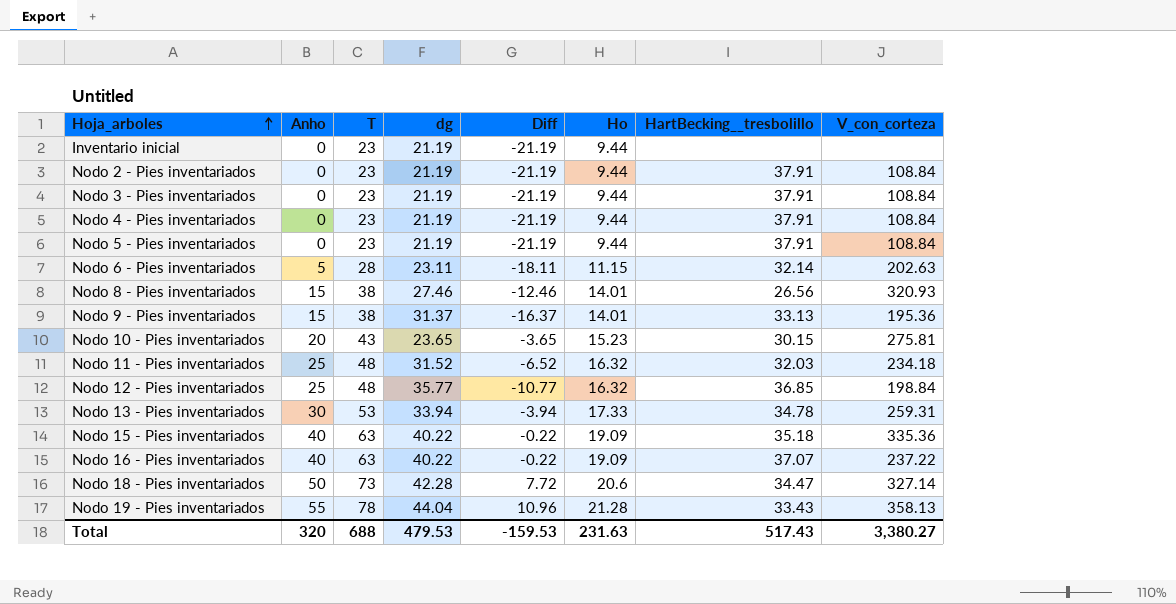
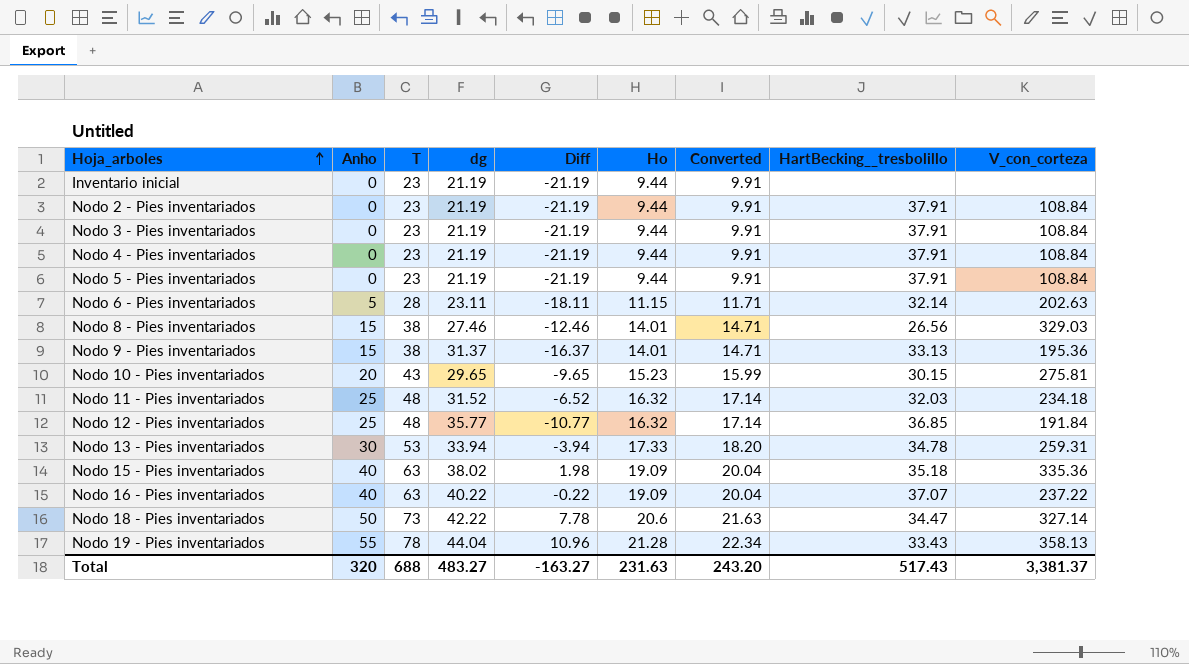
column Converted | formula: none -> [Ho] * 1.05
Nodo 8 - Pies inventariados | V_con_corteza: 320.93 -> 329.03
Nodo 10 - Pies inventariados | dg: 23.65 -> 29.65
Nodo 10 - Pies inventariados | Diff: -3.65 -> -9.65
Nodo 12 - Pies inventariados | V_con_corteza: 198.84 -> 191.84
Nodo 15 - Pies inventariados | dg: 40.22 -> 38.02
Nodo 15 - Pies inventariados | Diff: -0.22 -> 1.98
Nodo 18 - Pies inventariados | dg: 42.28 -> 42.22
Nodo 18 - Pies inventariados | Diff: 7.72 -> 7.78
Total | dg: 479.53 -> 483.27
Total | Diff: -159.53 -> -163.27
Total | V_con_corteza: 3,380.27 -> 3,381.37

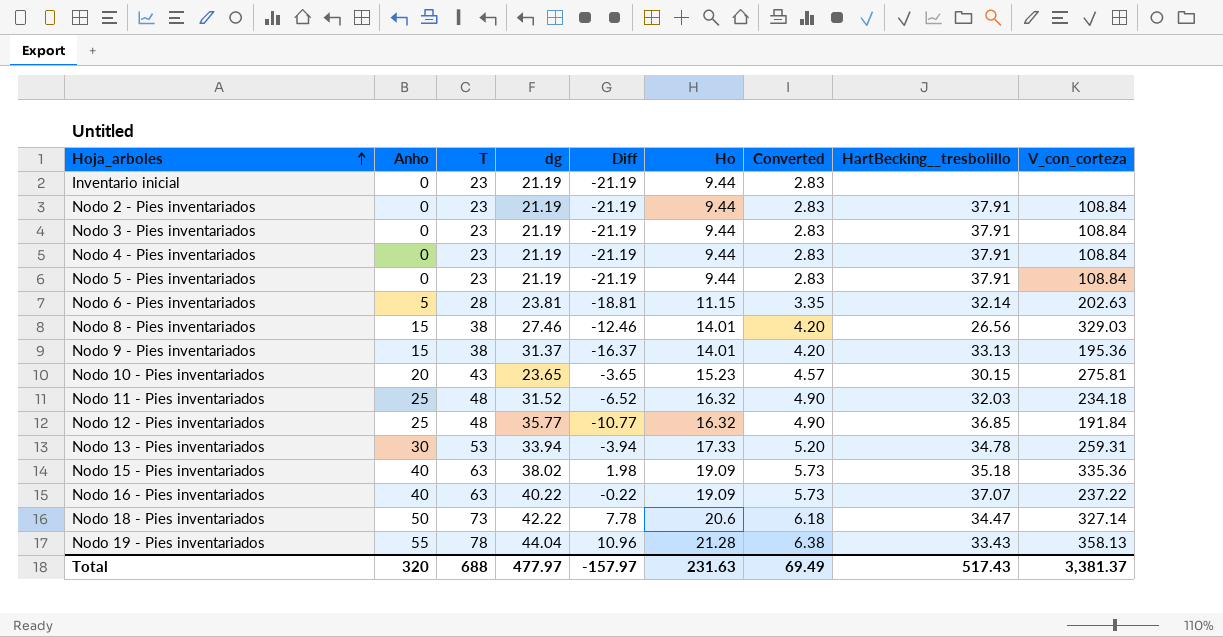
column Converted | formula: [Ho] * 1.05 -> [Ho] * 0.3
Nodo 6 - Pies inventariados | dg: 23.11 -> 23.81
Nodo 6 - Pies inventariados | Diff: -18.11 -> -18.81
Nodo 10 - Pies inventariados | dg: 29.65 -> 23.65
Nodo 10 - Pies inventariados | Diff: -9.65 -> -3.65
Total | dg: 483.27 -> 477.97
Total | Diff: -163.27 -> -157.97
Total | Converted: 243.20 -> 69.49

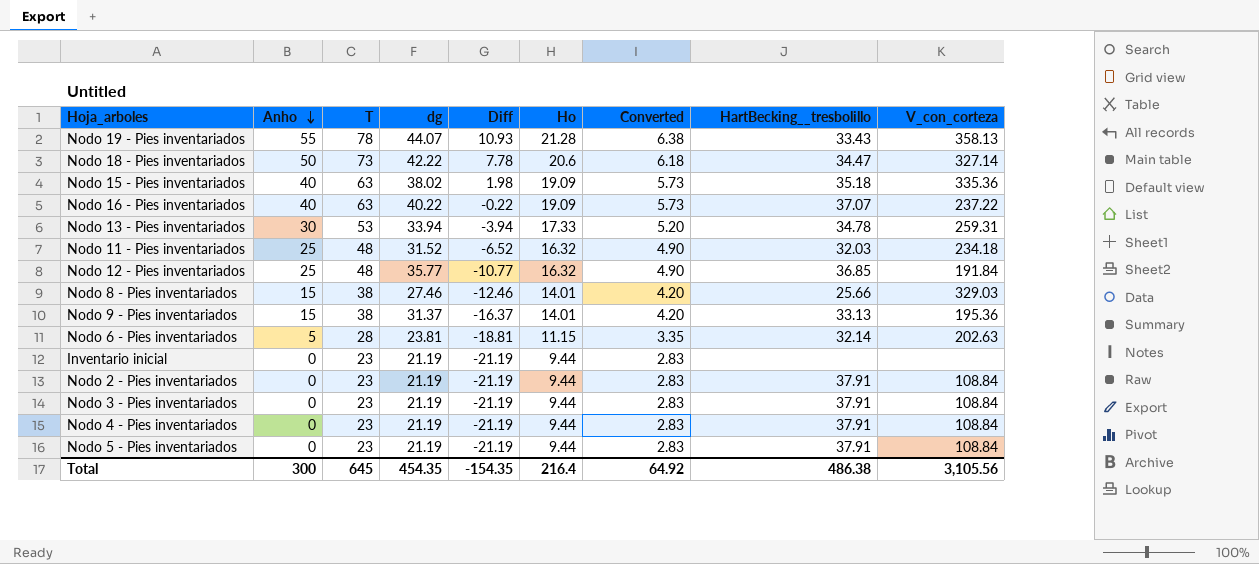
row order: Hoja_arboles ascending -> Anho descending
row Nodo 10 - Pies inventariados: 20 | 43 | 23.65 | -3.65 | 15.23 | 4.57 | 30.15 | 275.81 -> none
Nodo 19 - Pies inventariados | dg: 44.04 -> 44.07
Nodo 19 - Pies inventariados | Diff: 10.96 -> 10.93
Nodo 8 - Pies inventariados | HartBecking__tresbolillo: 26.56 -> 25.66
Total | Anho: 320 -> 300
Total | T: 688 -> 645
Total | dg: 477.97 -> 454.35
Total | Diff: -157.97 -> -154.35
Total | Ho: 231.63 -> 216.4
Total | Converted: 69.49 -> 64.92
Total | HartBecking__tresbolillo: 517.43 -> 486.38
Total | V_con_corteza: 3,381.37 -> 3,105.56

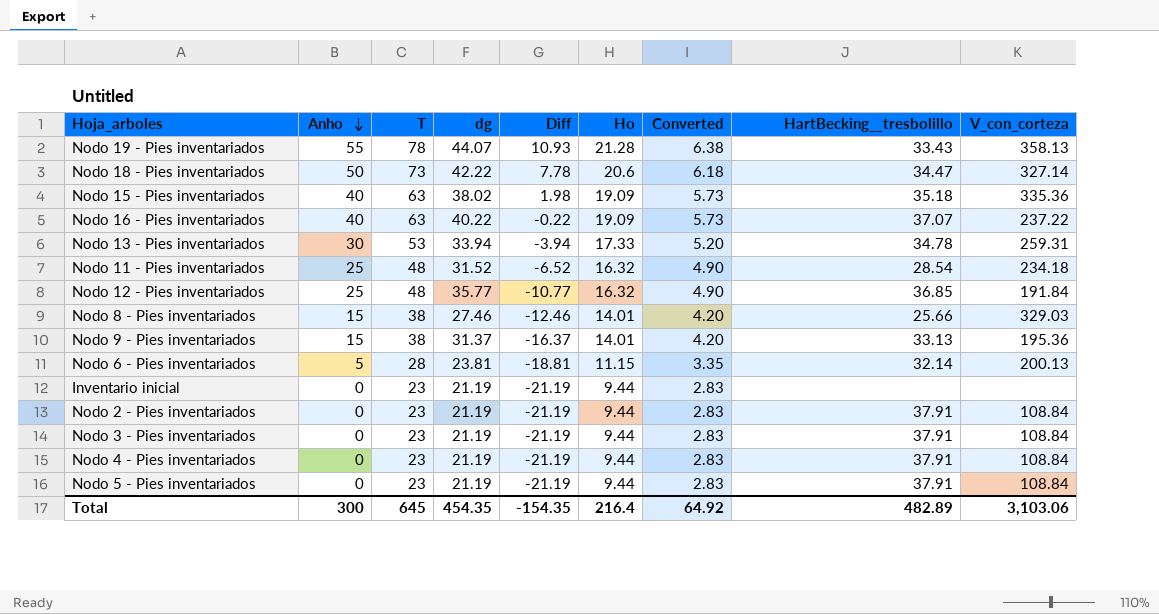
Nodo 11 - Pies inventariados | HartBecking__tresbolillo: 32.03 -> 28.54
Nodo 6 - Pies inventariados | V_con_corteza: 202.63 -> 200.13
Total | HartBecking__tresbolillo: 486.38 -> 482.89
Total | V_con_corteza: 3,105.56 -> 3,103.06

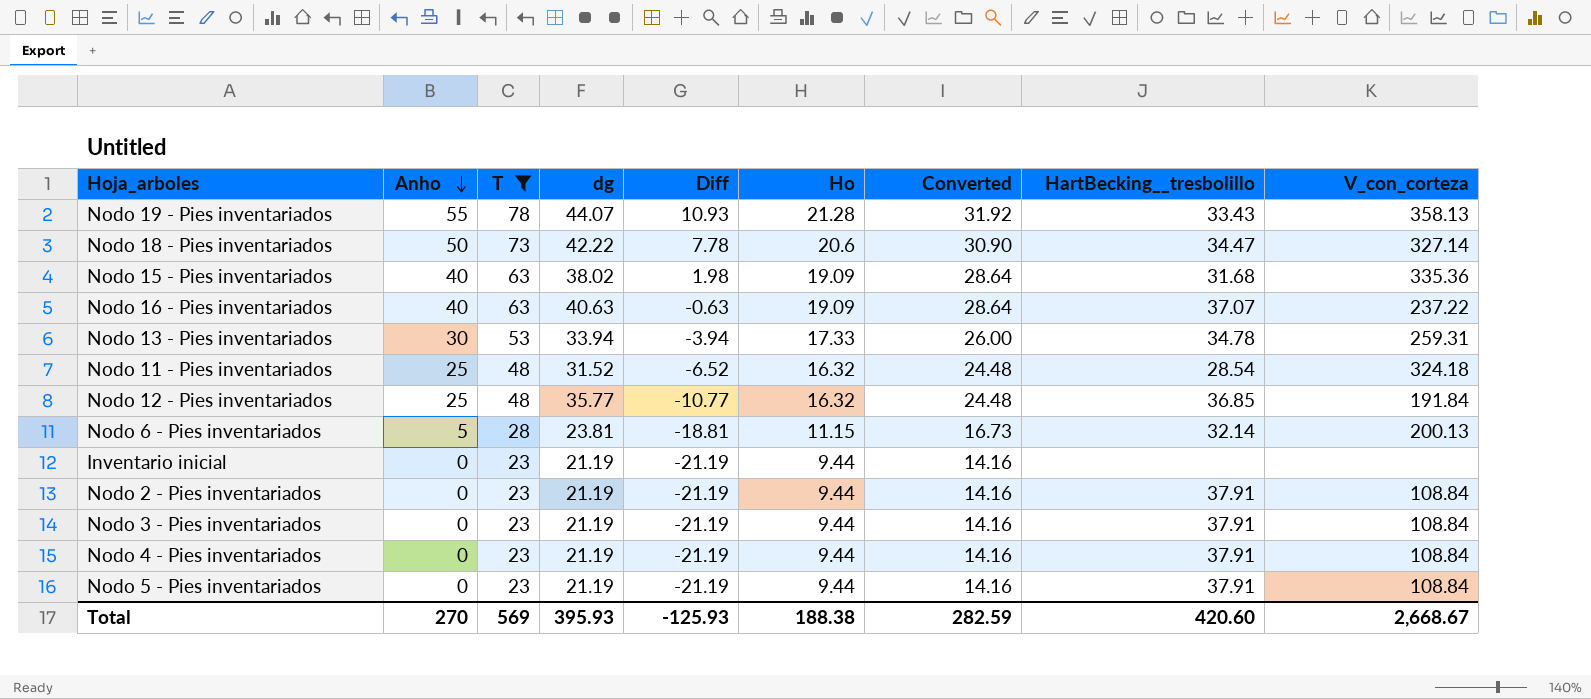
filter: none -> T != 38
column Converted | formula: [Ho] * 0.3 -> [Ho] * 1.5
Nodo 15 - Pies inventariados | HartBecking__tresbolillo: 35.18 -> 31.68
Nodo 16 - Pies inventariados | dg: 40.22 -> 40.63
Nodo 16 - Pies inventariados | Diff: -0.22 -> -0.63
Nodo 11 - Pies inventariados | V_con_corteza: 234.18 -> 324.18
Total | Anho: 300 -> 270
Total | T: 645 -> 569
Total | dg: 454.35 -> 395.93
Total | Diff: -154.35 -> -125.93
Total | Ho: 216.4 -> 188.38
Total | Converted: 64.92 -> 282.59
Total | HartBecking__tresbolillo: 482.89 -> 420.60
Total | V_con_corteza: 3,103.06 -> 2,668.67

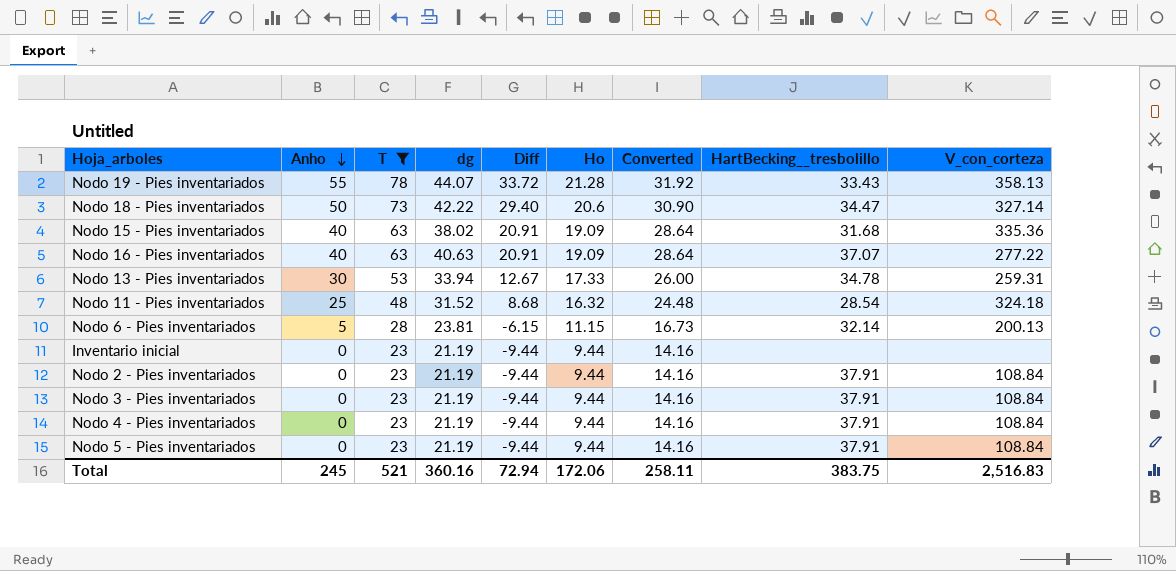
column Diff | formula: [Anho] - [dg] -> [Anho] - [Ho]
row Nodo 12 - Pies inventariados: 25 | 48 | 35.77 | -10.77 | 16.32 | 24.48 | 36.85 | 191.84 -> none
Nodo 16 - Pies inventariados | V_con_corteza: 237.22 -> 277.22
Total | Anho: 270 -> 245
Total | T: 569 -> 521
Total | dg: 395.93 -> 360.16
Total | Diff: -125.93 -> 72.94
Total | Ho: 188.38 -> 172.06
Total | Converted: 282.59 -> 258.11
Total | HartBecking__tresbolillo: 420.60 -> 383.75
Total | V_con_corteza: 2,668.67 -> 2,516.83

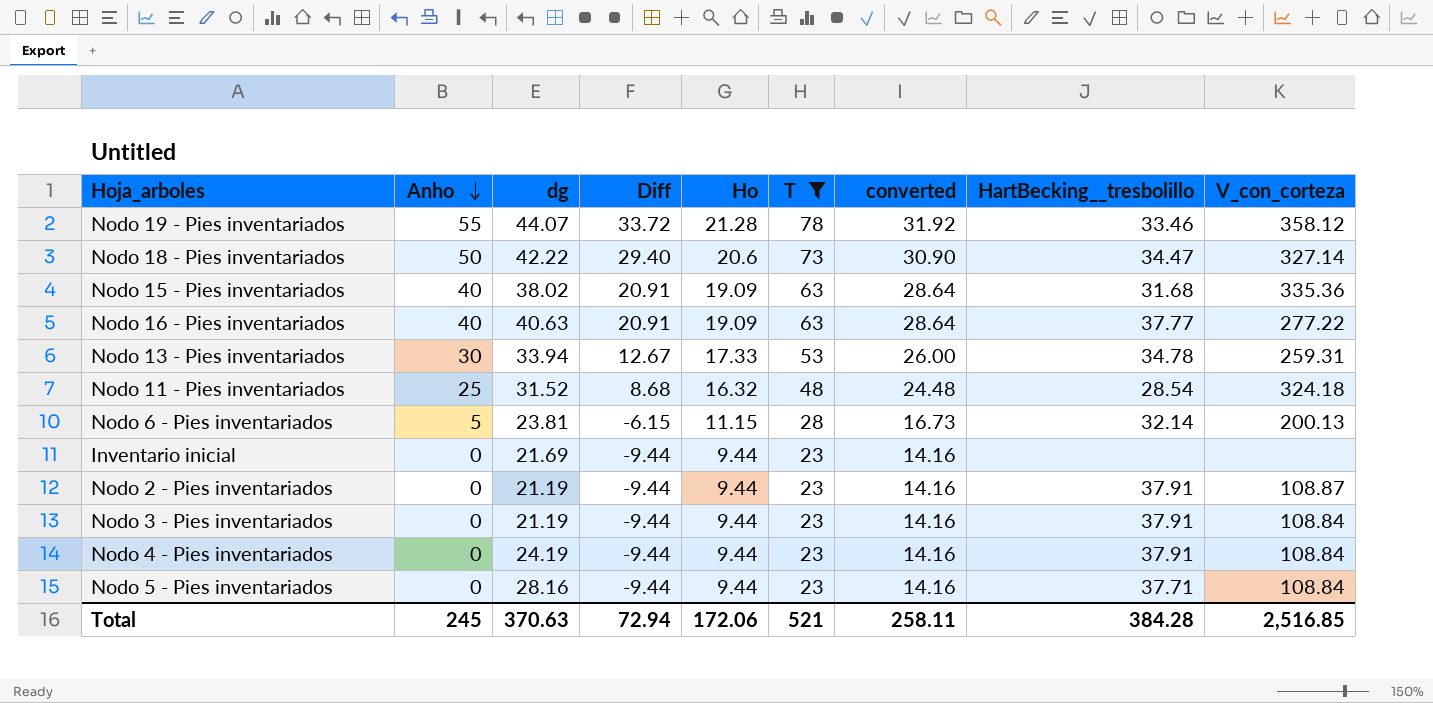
column T | position: 3 -> 6
column name: Converted -> converted
Nodo 19 - Pies inventariados | HartBecking__tresbolillo: 33.43 -> 33.46
Nodo 19 - Pies inventariados | V_con_corteza: 358.13 -> 358.12
Nodo 16 - Pies inventariados | HartBecking__tresbolillo: 37.07 -> 37.77
Inventario inicial | dg: 21.19 -> 21.69
Nodo 2 - Pies inventariados | V_con_corteza: 108.84 -> 108.87
Nodo 4 - Pies inventariados | dg: 21.19 -> 24.19
Nodo 5 - Pies inventariados | dg: 21.19 -> 28.16
Nodo 5 - Pies inventariados | HartBecking__tresbolillo: 37.91 -> 37.71
Total | dg: 360.16 -> 370.63
Total | HartBecking__tresbolillo: 383.75 -> 384.28
Total | V_con_corteza: 2,516.83 -> 2,516.85

